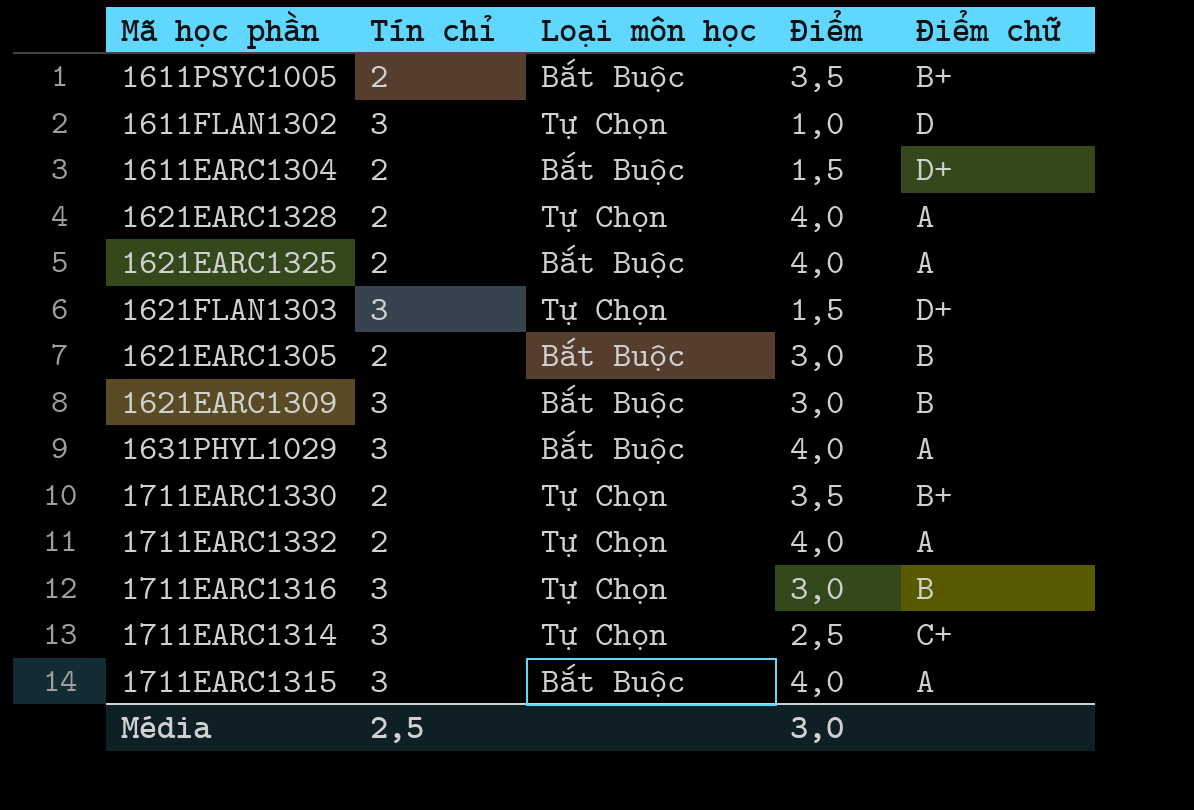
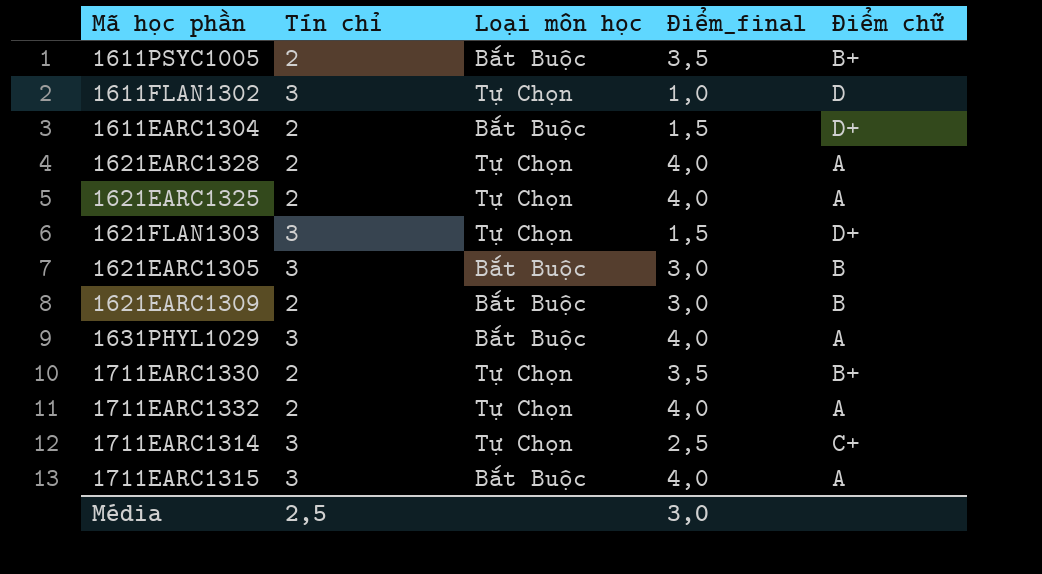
column name: Điểm -> Điểm_final
row 1711EARC1316: 3 | Tự Chọn | 3,0 | B -> none
1621EARC1325 | Loại môn học: Bắt Buộc -> Tự Chọn
1621EARC1305 | Tín chỉ: 2 -> 3
1621EARC1309 | Tín chỉ: 3 -> 2

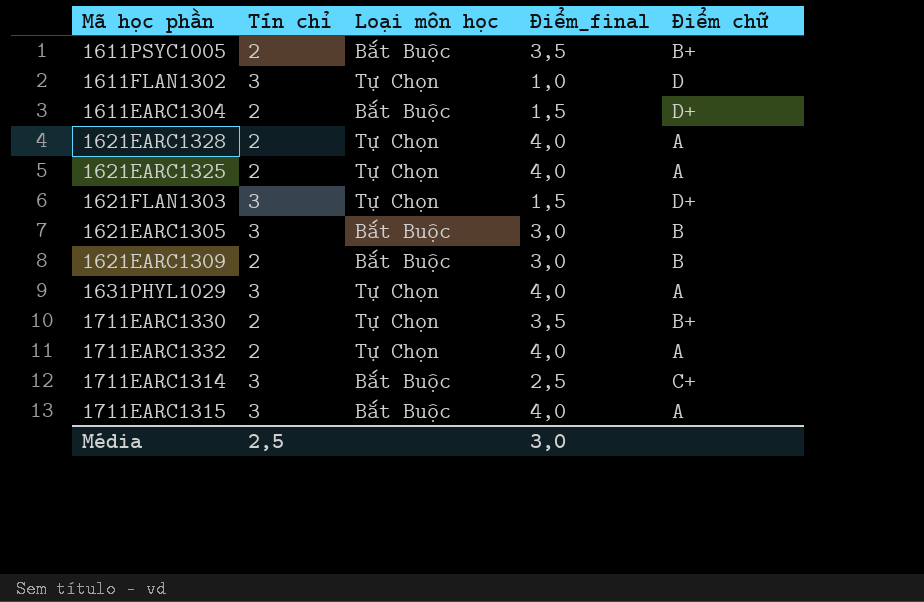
1631PHYL1029 | Loại môn học: Bắt Buộc -> Tự Chọn
1711EARC1314 | Loại môn học: Tự Chọn -> Bắt Buộc

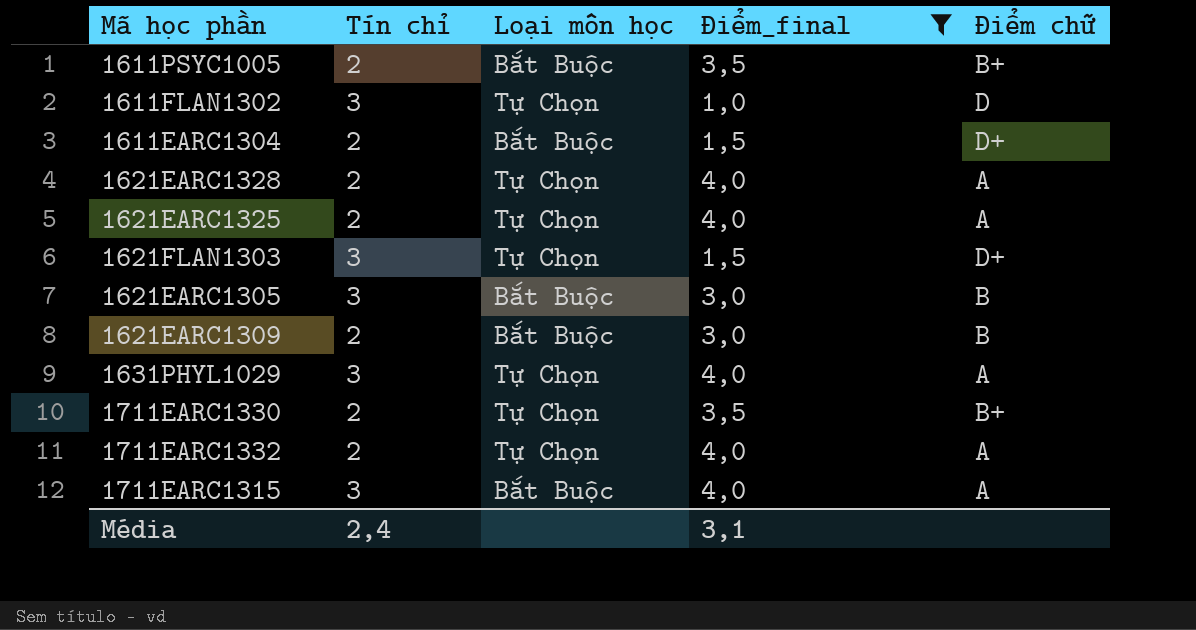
filter: none -> Điểm_final != 2,5
Média | Tín chỉ: 2,5 -> 2,4
Média | Điểm_final: 3,0 -> 3,1

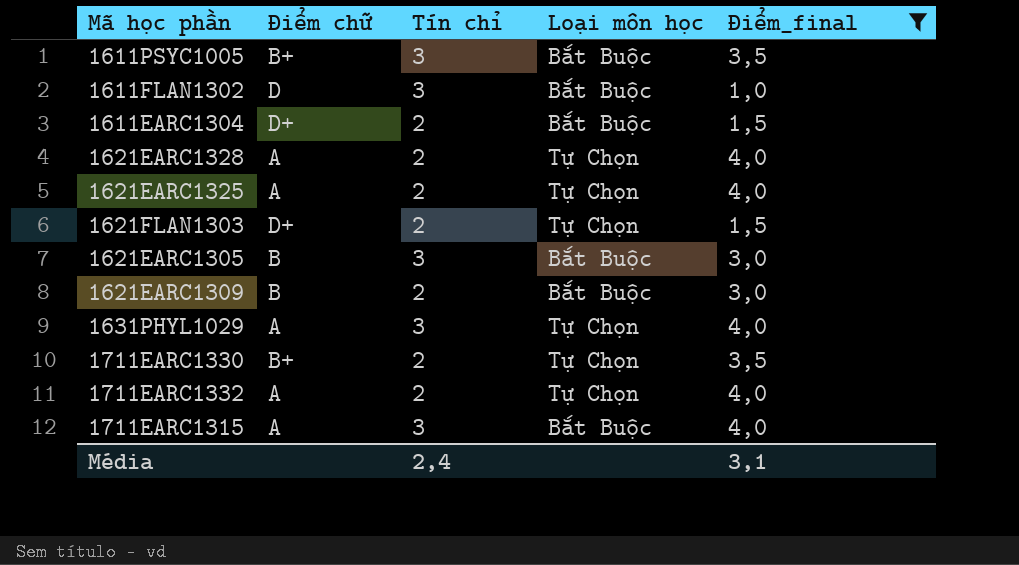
column Điểm chữ | position: 5 -> 2
1611PSYC1005 | Tín chỉ: 2 -> 3
1611FLAN1302 | Loại môn học: Tự Chọn -> Bắt Buộc
1621FLAN1303 | Tín chỉ: 3 -> 2

